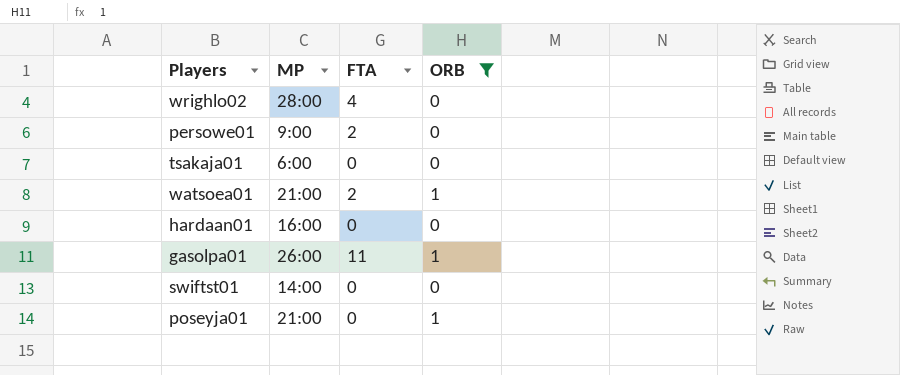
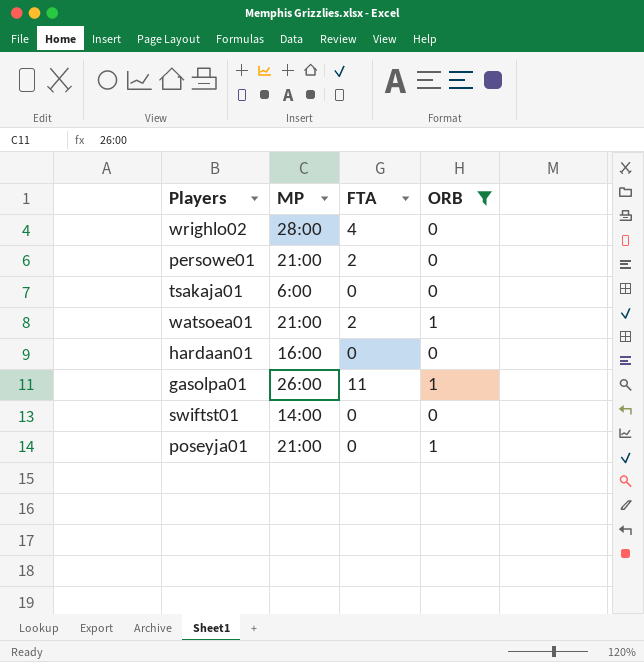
persowe01 | MP: 9:00 -> 21:00

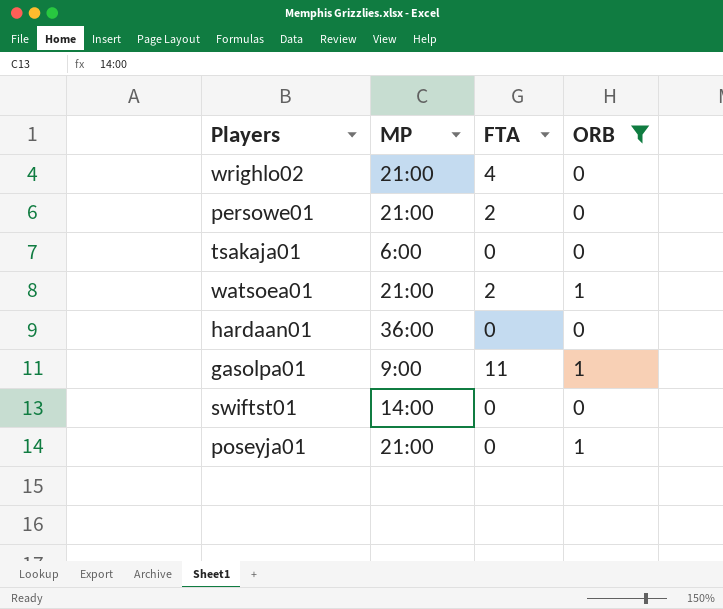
wrighlo02 | MP: 28:00 -> 21:00
hardaan01 | MP: 16:00 -> 36:00
gasolpa01 | MP: 26:00 -> 9:00

